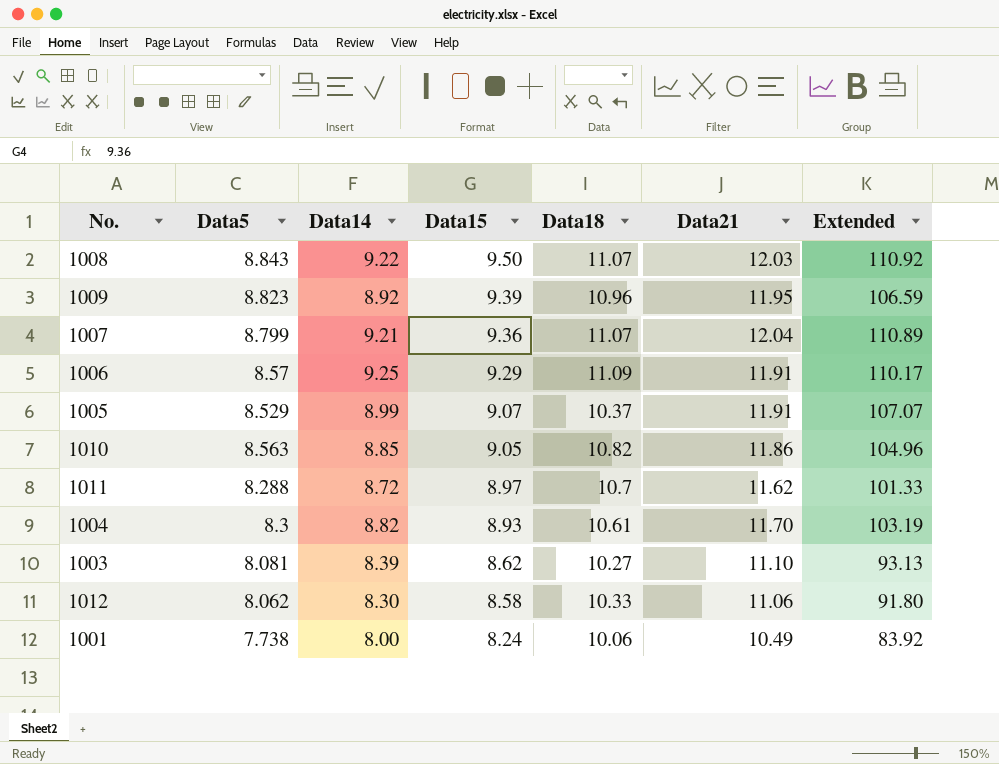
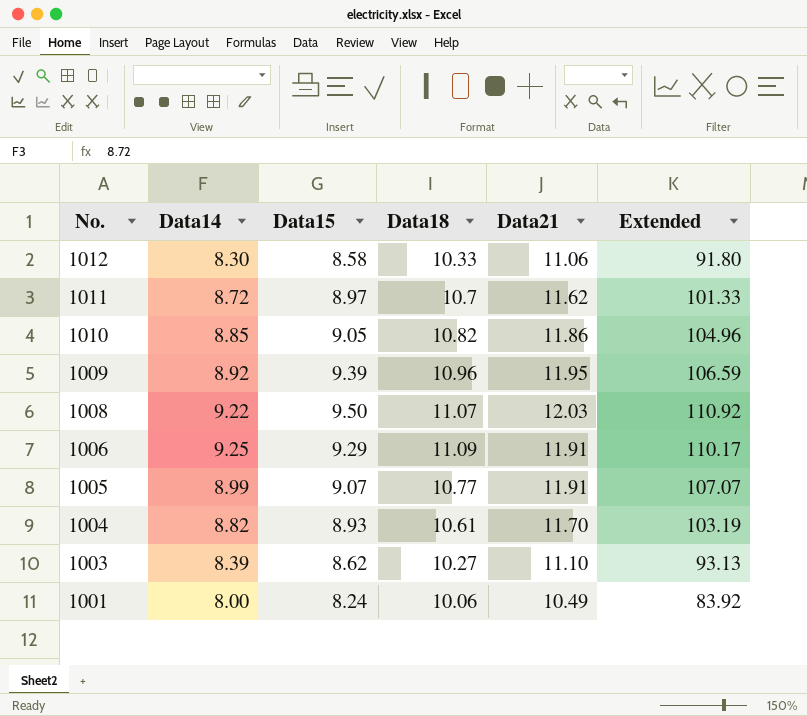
row order: Data15 descending -> No. descending
column Data5 | position: 2 -> none
row 1007: 8.799 | 9.21 | 9.36 | 11.07 | 12.04 | 110.89 -> none
1005 | Data18: 10.37 -> 10.77

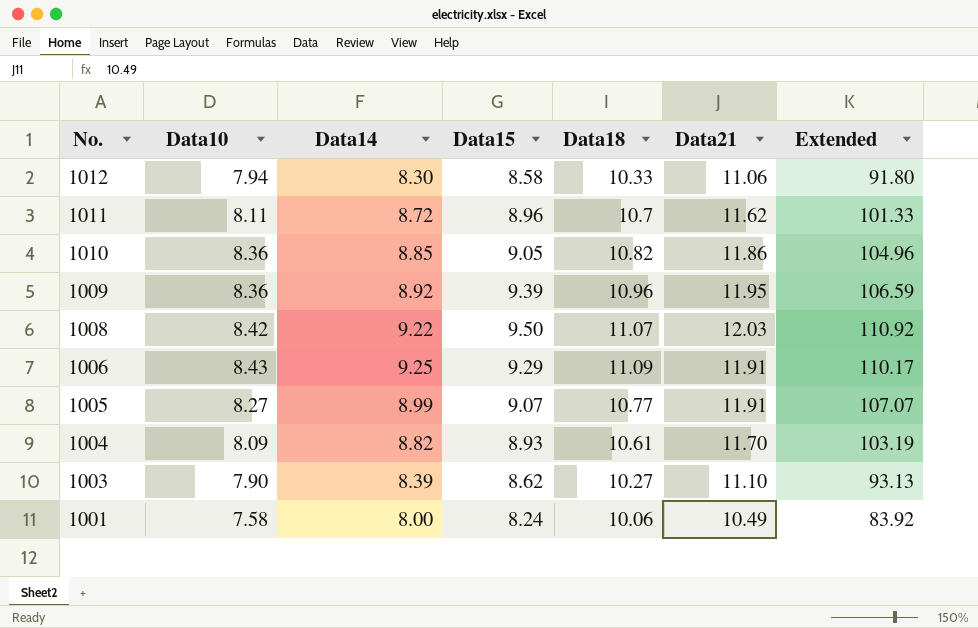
column Data10 | position: none -> 2
1011 | Data15: 8.97 -> 8.96

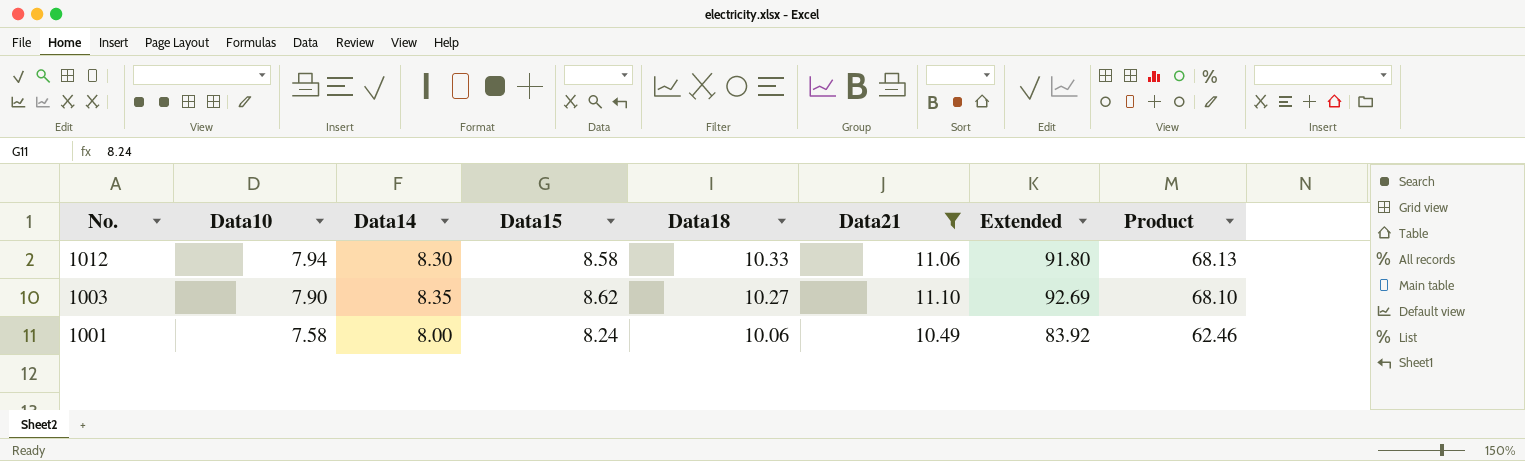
filter: none -> Data21 <= 11.10
column Product | formula: none -> [Data10] * [Data15]
1003 | Data14: 8.39 -> 8.35
1003 | Extended: 93.13 -> 92.69

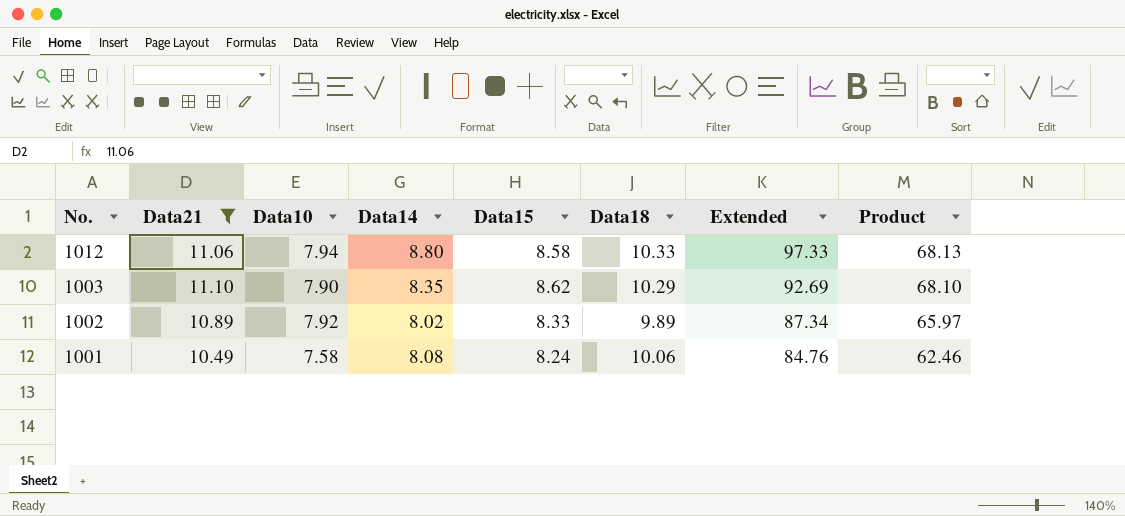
column Data21 | position: 6 -> 2
1012 | Data14: 8.30 -> 8.80
1012 | Extended: 91.80 -> 97.33
1003 | Data18: 10.27 -> 10.29
row 1002: none -> 10.89 | 7.92 | 8.02 | 8.33 | 9.89 | 87.34 | 65.97
1001 | Data14: 8.00 -> 8.08
1001 | Extended: 83.92 -> 84.76

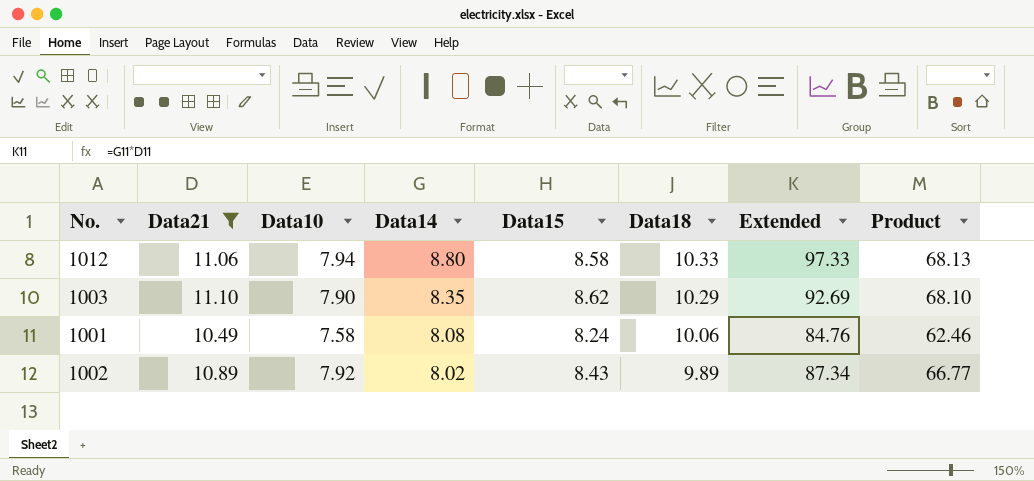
row order: No. descending -> Data14 descending
1002 | Data15: 8.33 -> 8.43
1002 | Product: 65.97 -> 66.77

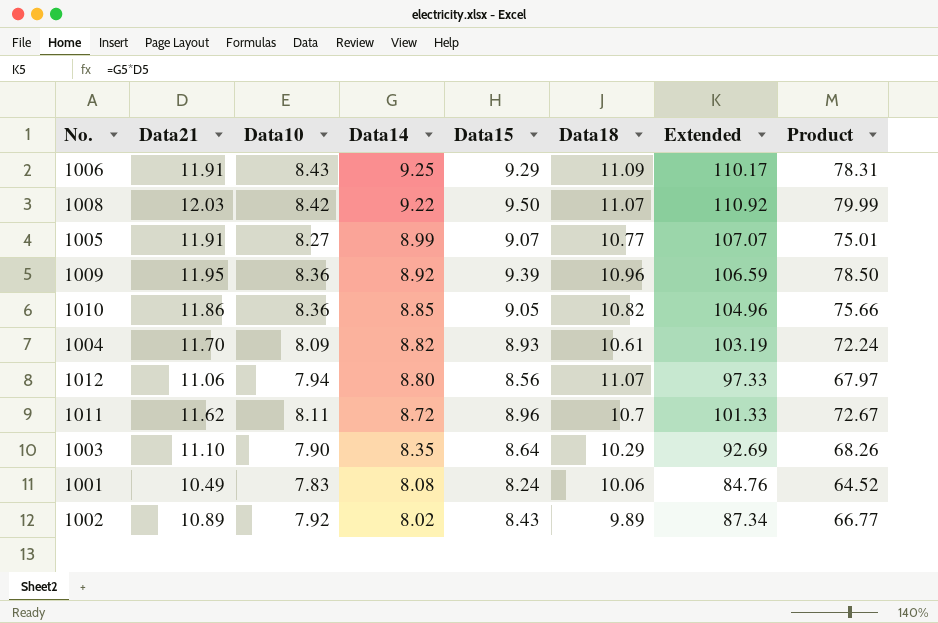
filter: Data21 <= 11.10 -> none
1012 | Data15: 8.58 -> 8.56
1012 | Data18: 10.33 -> 11.07
1012 | Product: 68.13 -> 67.97
1003 | Data15: 8.62 -> 8.64
1003 | Product: 68.10 -> 68.26
1001 | Data10: 7.58 -> 7.83
1001 | Product: 62.46 -> 64.52

